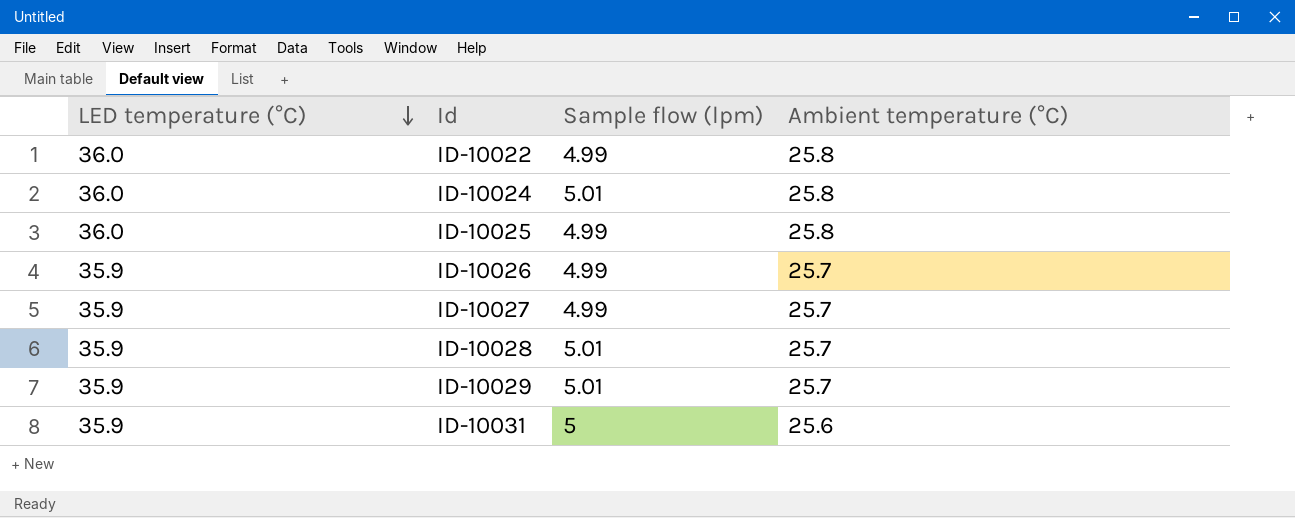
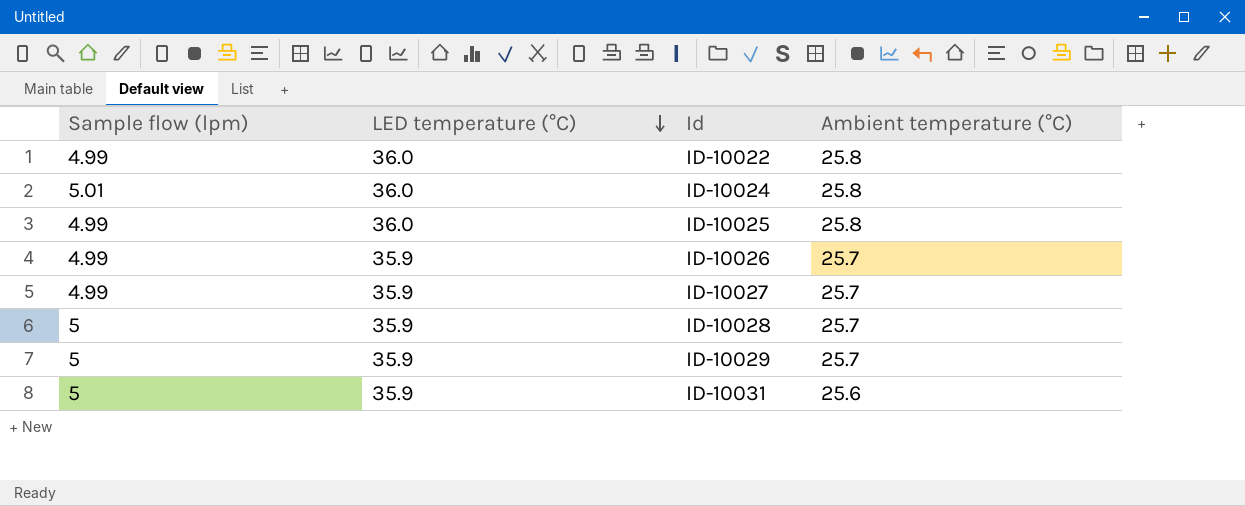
column Sample flow (lpm) | position: 3 -> 1
ID-10028 | Sample flow (lpm): 5.01 -> 5
ID-10029 | Sample flow (lpm): 5.01 -> 5

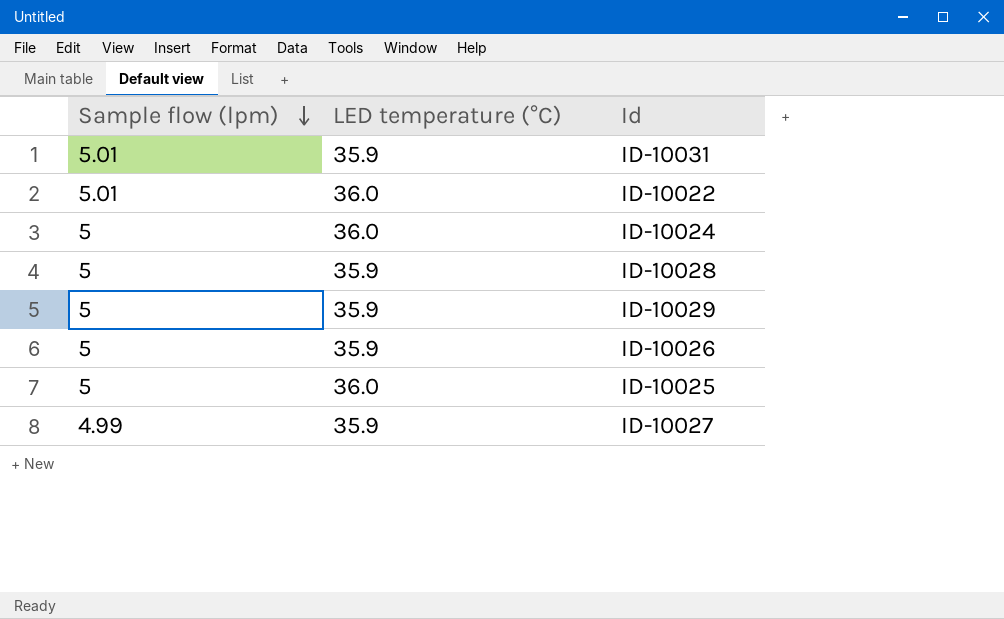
row order: LED temperature (°C) descending -> Sample flow (lpm) descending
column Ambient temperature (°C) | position: 4 -> none
ID-10031 | Sample flow (lpm): 5 -> 5.01
ID-10022 | Sample flow (lpm): 4.99 -> 5.01
ID-10024 | Sample flow (lpm): 5.01 -> 5
ID-10026 | Sample flow (lpm): 4.99 -> 5
ID-10025 | Sample flow (lpm): 4.99 -> 5

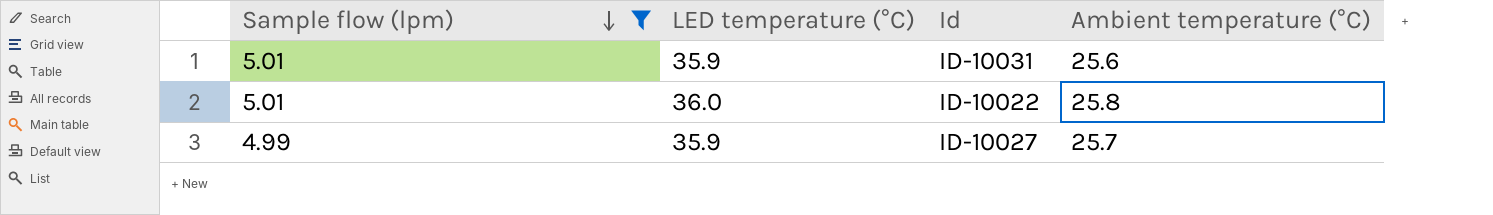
filter: none -> Sample flow (lpm) != 5
column Ambient temperature (°C) | position: none -> 4

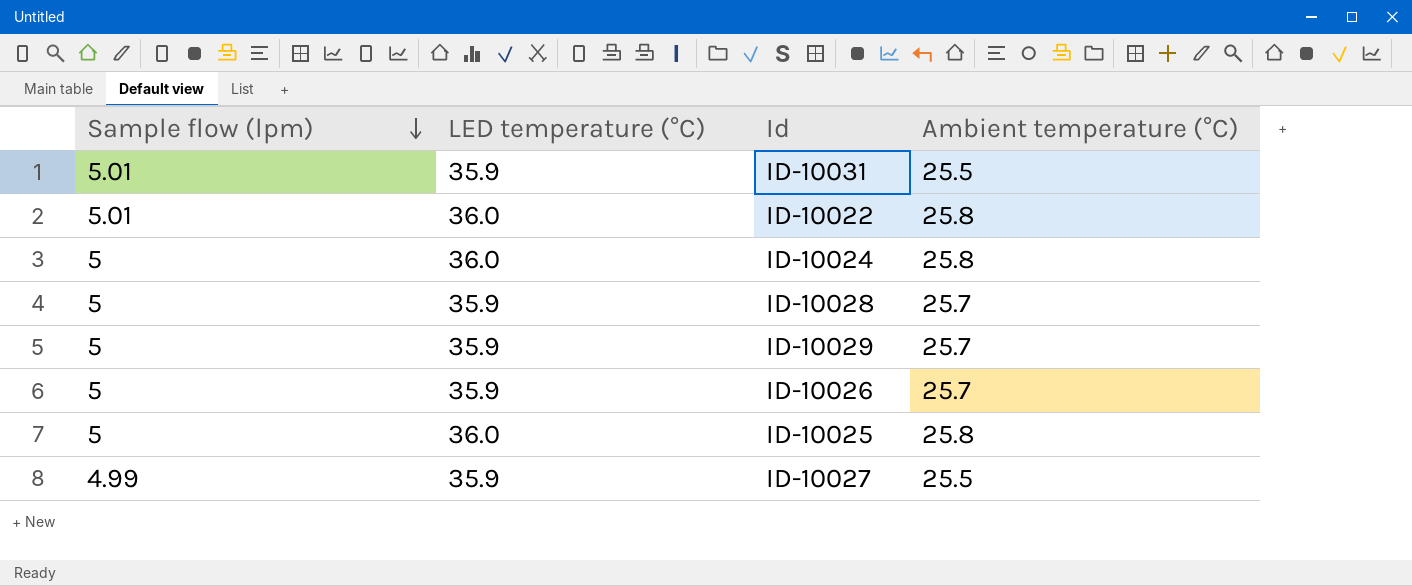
filter: Sample flow (lpm) != 5 -> none
ID-10031 | Ambient temperature (°C): 25.6 -> 25.5
ID-10027 | Ambient temperature (°C): 25.7 -> 25.5

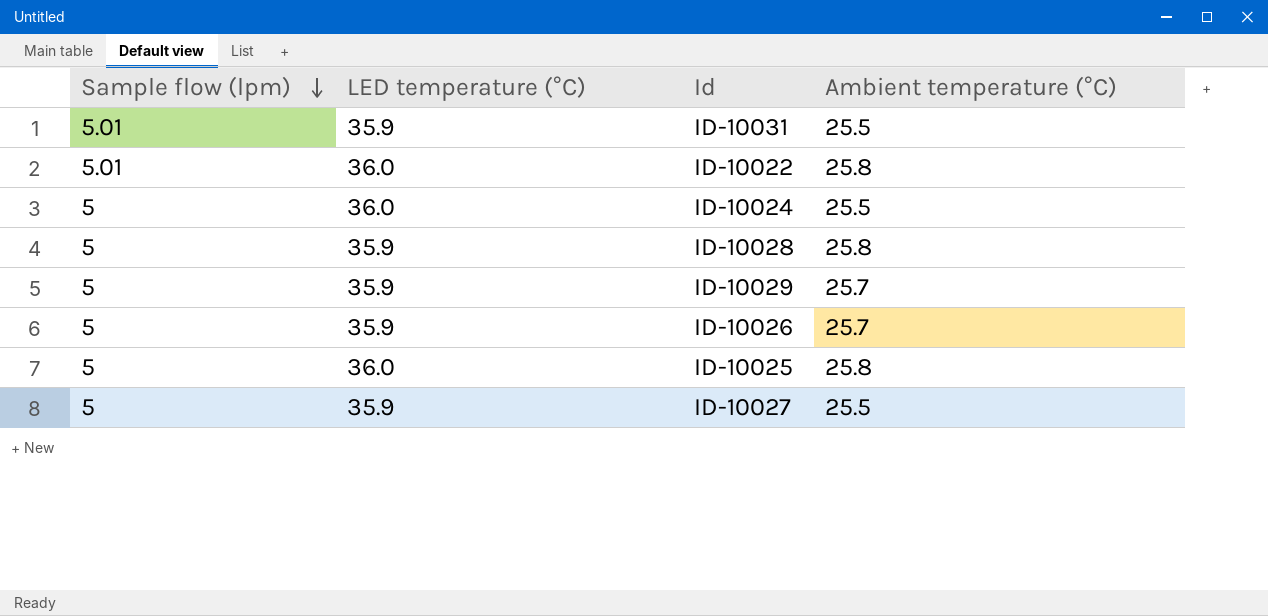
ID-10024 | Ambient temperature (°C): 25.8 -> 25.5
ID-10028 | Ambient temperature (°C): 25.7 -> 25.8
ID-10027 | Sample flow (lpm): 4.99 -> 5

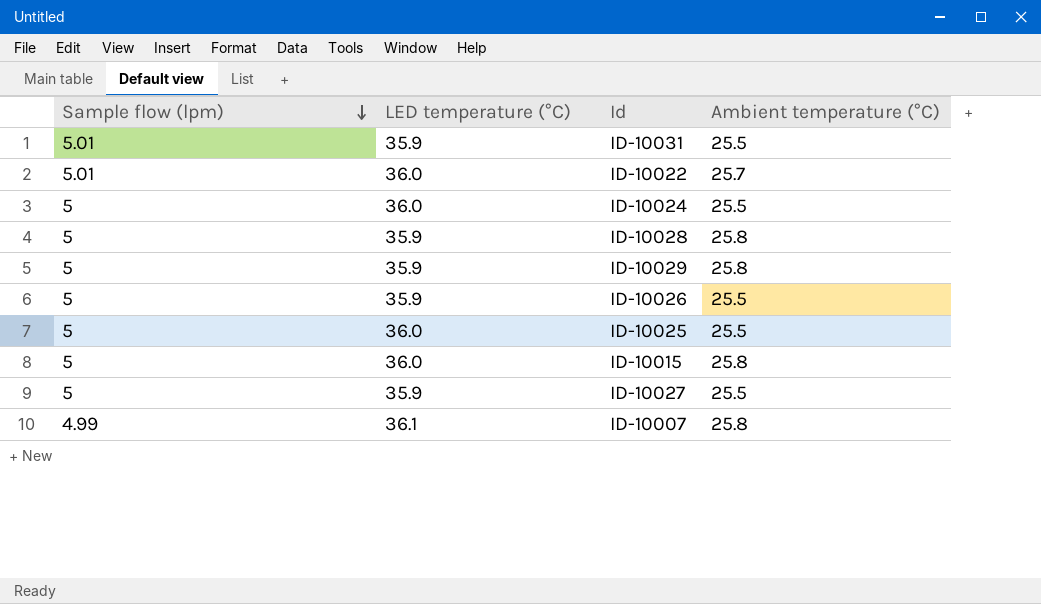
ID-10022 | Ambient temperature (°C): 25.8 -> 25.7
ID-10029 | Ambient temperature (°C): 25.7 -> 25.8
ID-10026 | Ambient temperature (°C): 25.7 -> 25.5
ID-10025 | Ambient temperature (°C): 25.8 -> 25.5
row ID-10015: none -> 5 | 36.0 | 25.8
row ID-10007: none -> 4.99 | 36.1 | 25.8

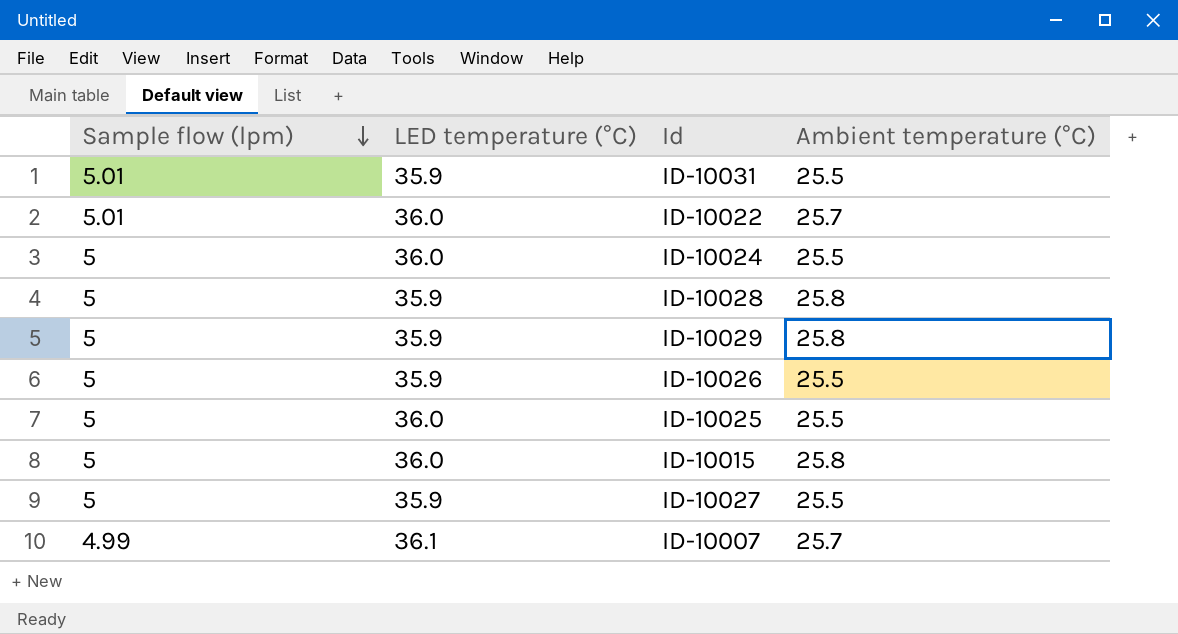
ID-10007 | Ambient temperature (°C): 25.8 -> 25.7

